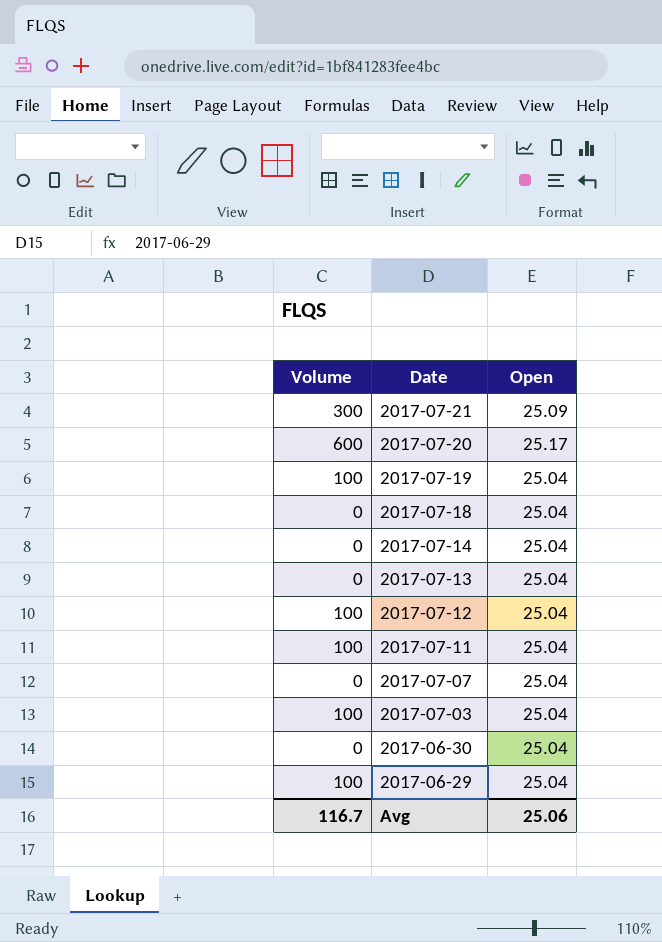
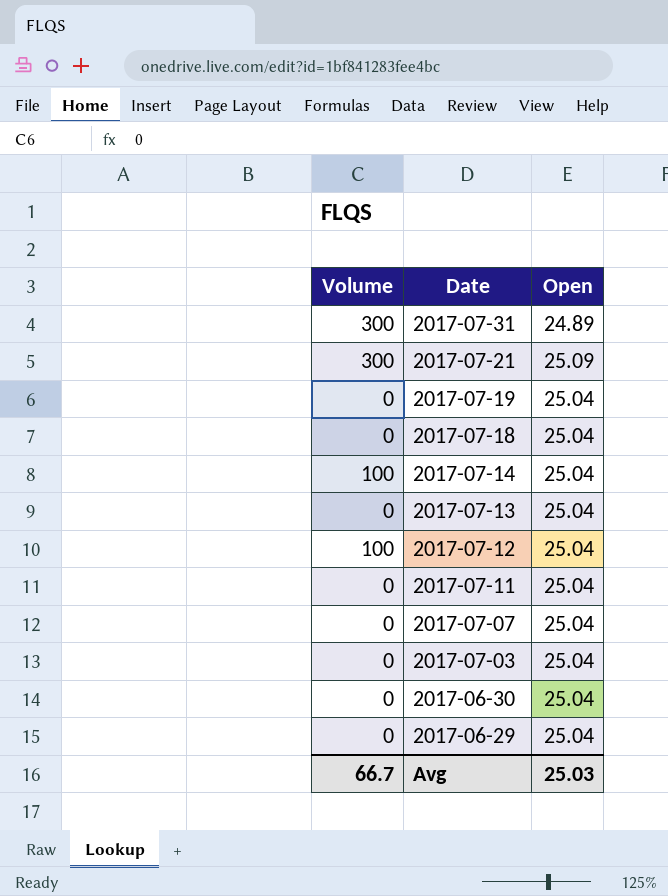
row 2017-07-20: 600 | 25.17 -> none
row 2017-07-31: none -> 300 | 24.89
2017-07-19 | Volume: 100 -> 0
2017-07-14 | Volume: 0 -> 100
2017-07-11 | Volume: 100 -> 0
2017-07-03 | Volume: 100 -> 0
2017-06-29 | Volume: 100 -> 0
Avg | Volume: 116.7 -> 66.7
Avg | Open: 25.06 -> 25.03

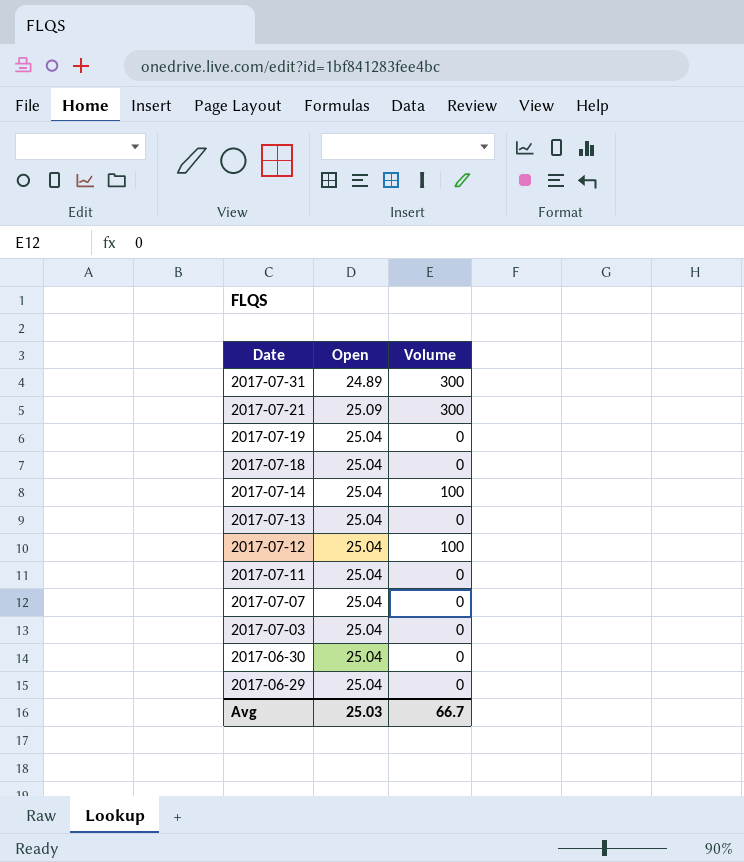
column Volume | position: 1 -> 3

